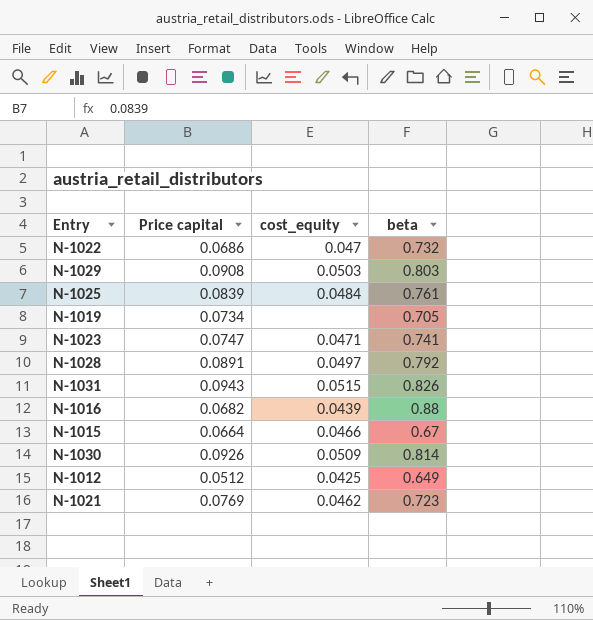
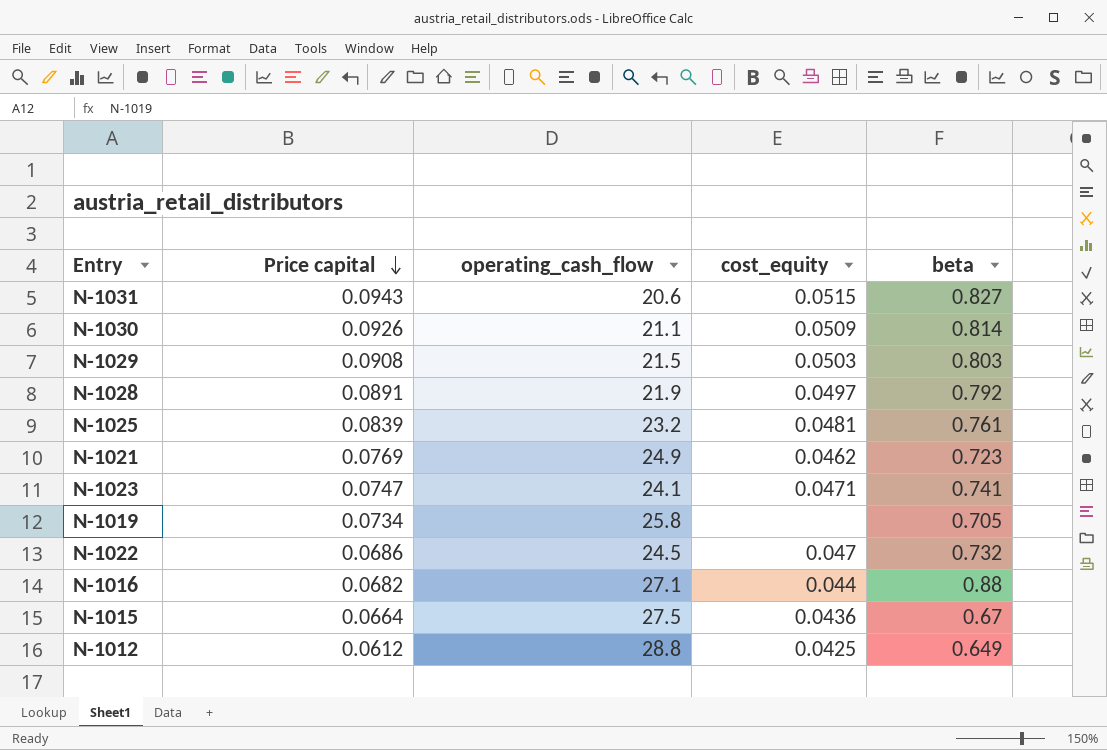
row order: none -> Price capital descending
column operating_cash_flow | position: none -> 3
N-1031 | beta: 0.826 -> 0.827
N-1025 | cost_equity: 0.0484 -> 0.0481
N-1016 | cost_equity: 0.0439 -> 0.044
N-1015 | cost_equity: 0.0466 -> 0.0436
N-1012 | Price capital: 0.0512 -> 0.0612

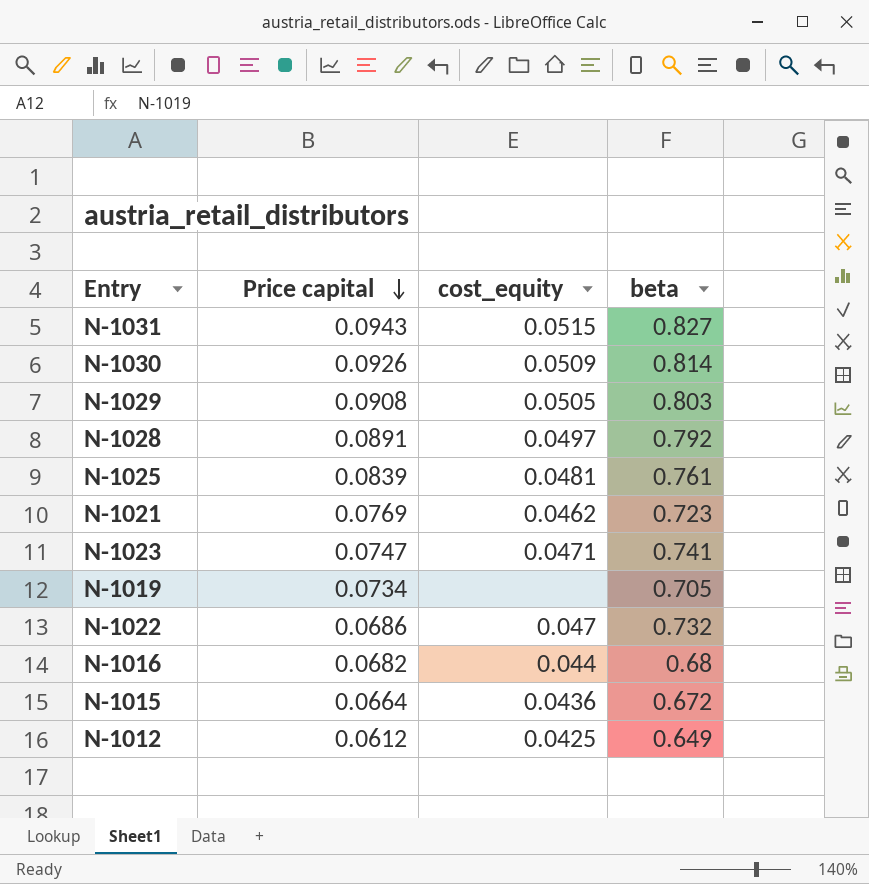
column operating_cash_flow | position: 3 -> none
N-1029 | cost_equity: 0.0503 -> 0.0505
N-1016 | beta: 0.88 -> 0.68
N-1015 | beta: 0.67 -> 0.672

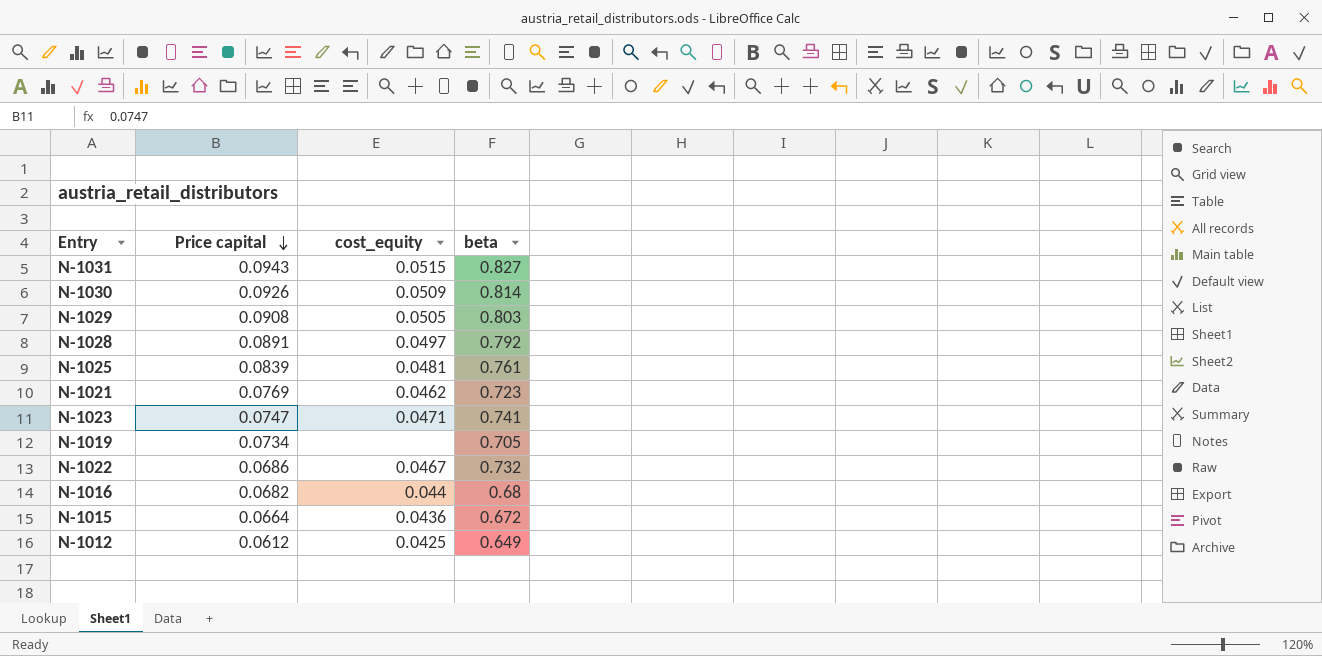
N-1022 | cost_equity: 0.047 -> 0.0467

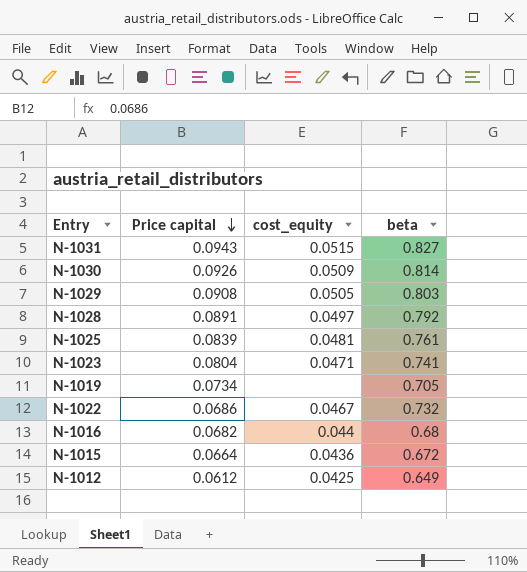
row N-1021: 0.0769 | 0.0462 | 0.723 -> none
N-1023 | Price capital: 0.0747 -> 0.0804

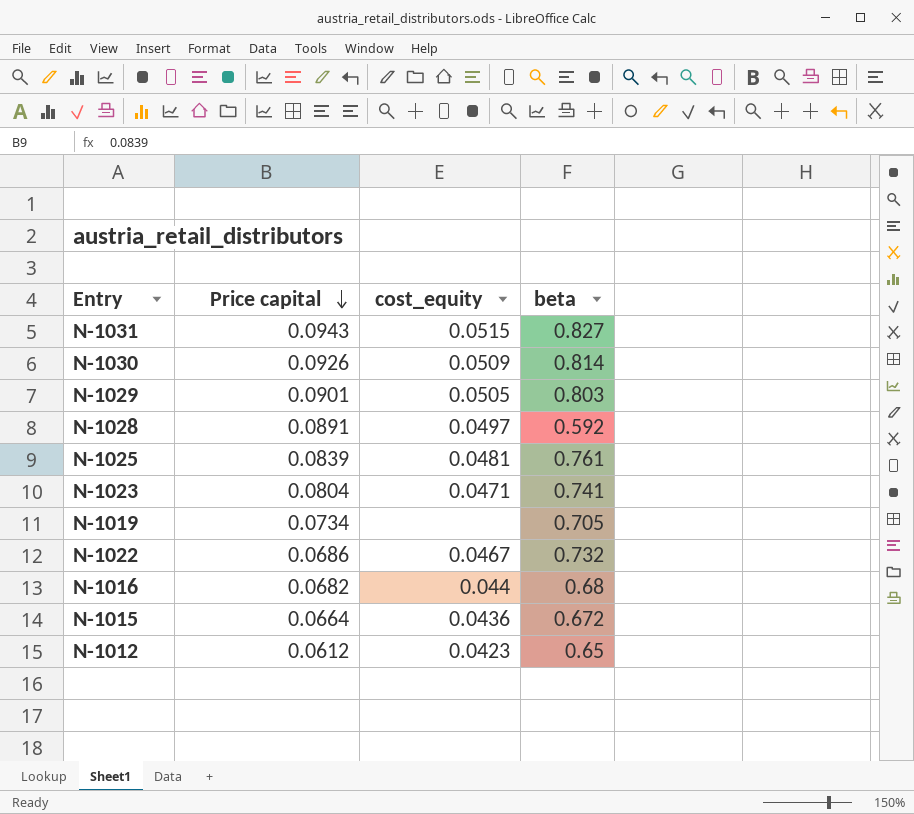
N-1029 | Price capital: 0.0908 -> 0.0901
N-1028 | beta: 0.792 -> 0.592
N-1012 | cost_equity: 0.0425 -> 0.0423
N-1012 | beta: 0.649 -> 0.65

